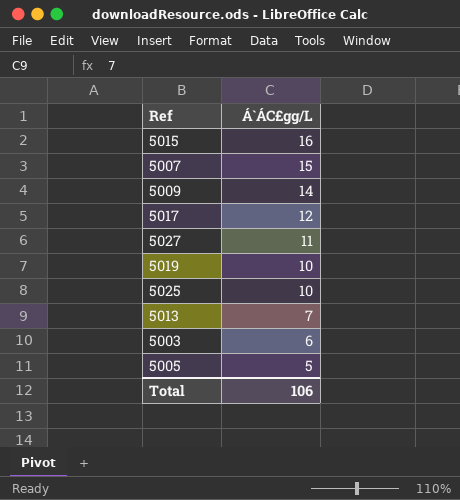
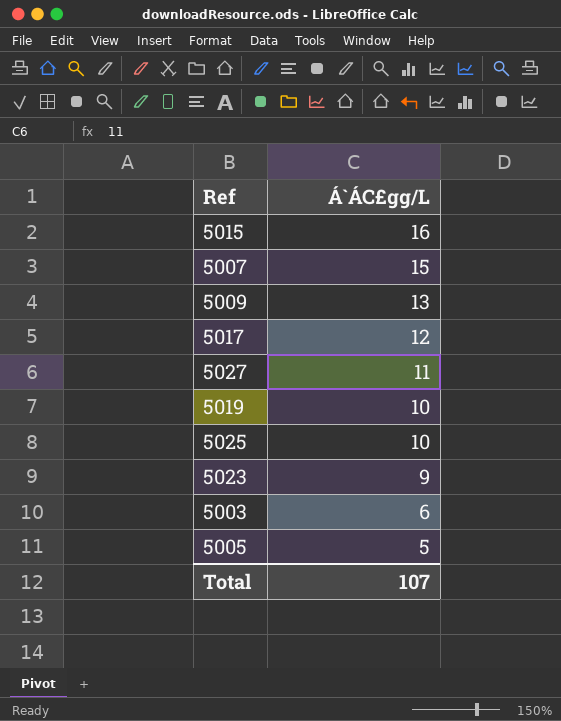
row 5013: 7 -> none
5009 | Á`ÁC£gg/L: 14 -> 13
row 5023: none -> 9
Total | Á`ÁC£gg/L: 106 -> 107

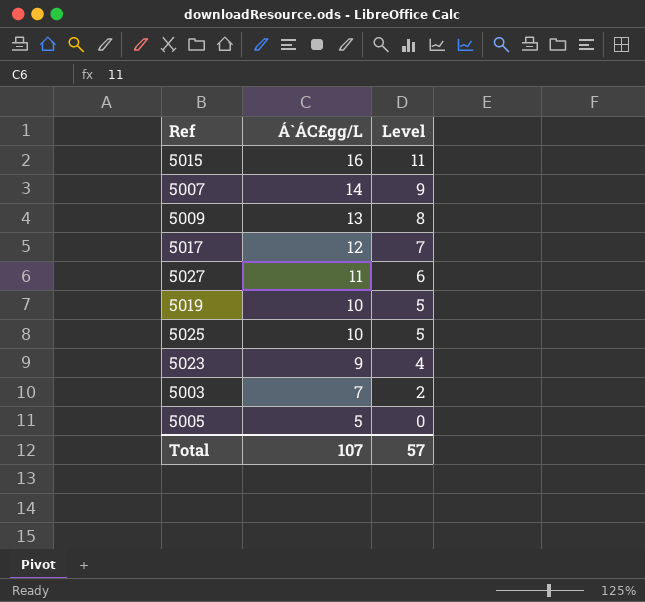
column Level | formula: none -> [Á`ÁC£gg/L] - 5
5007 | Á`ÁC£gg/L: 15 -> 14
5003 | Á`ÁC£gg/L: 6 -> 7

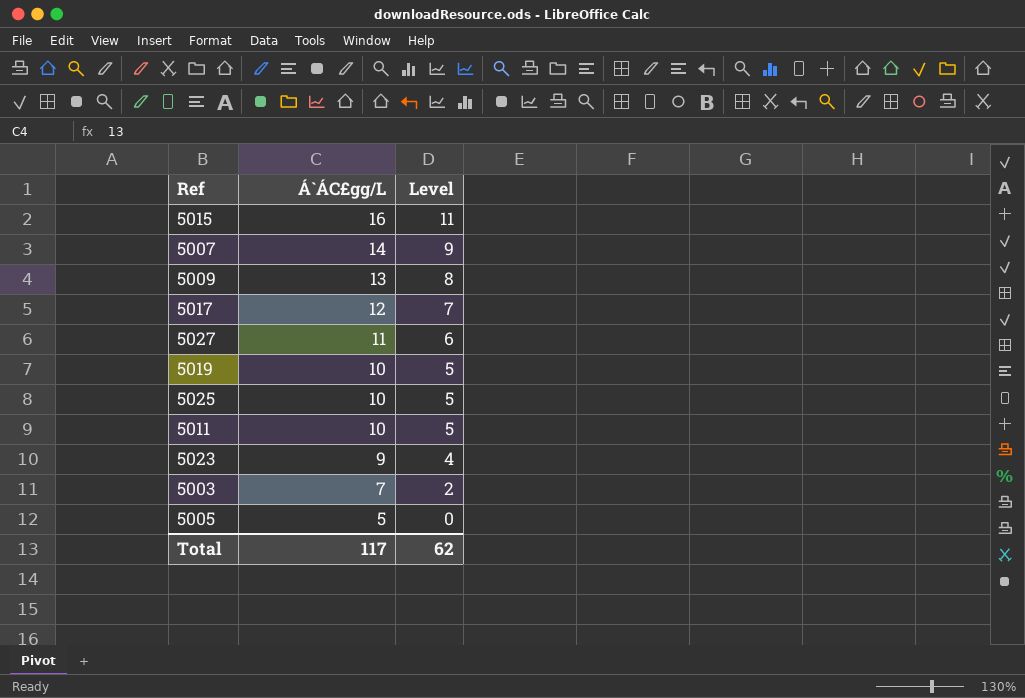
row 5011: none -> 10 | 5
Total | Á`ÁC£gg/L: 107 -> 117
Total | Level: 57 -> 62

